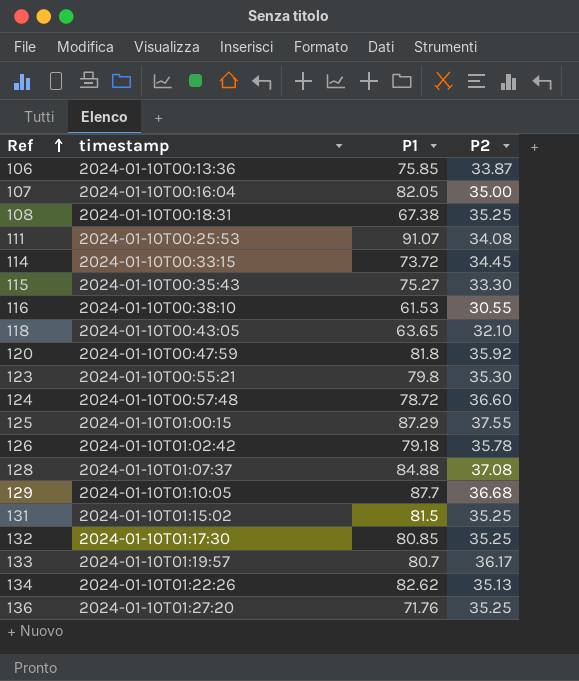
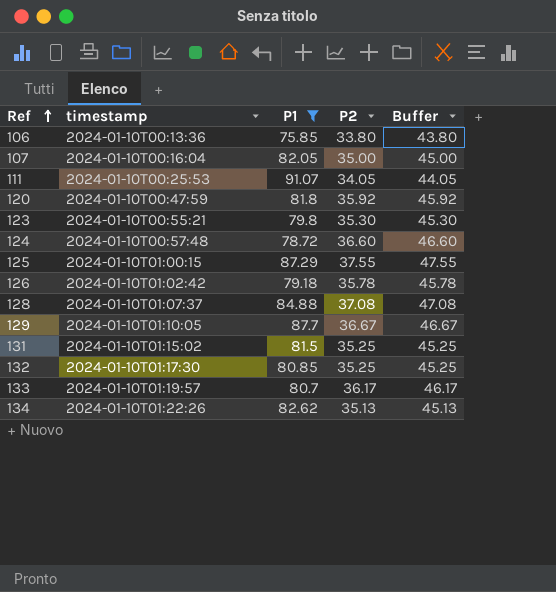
filter: none -> P1 >= 75.85
column Buffer | formula: none -> [P2] + 10
106 | P2: 33.87 -> 33.80
111 | P2: 34.08 -> 34.05
129 | P2: 36.68 -> 36.67

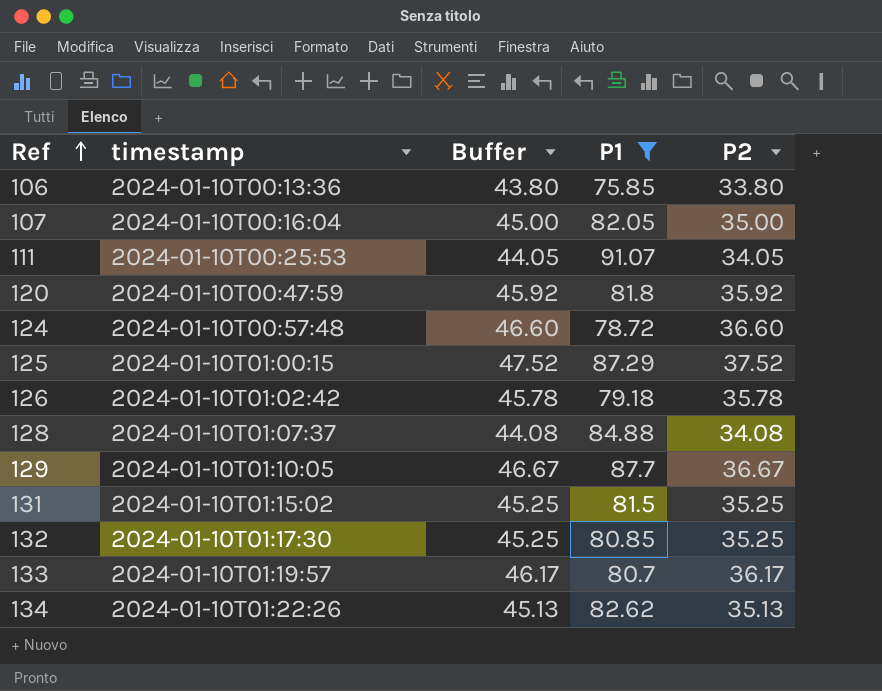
column Buffer | position: 5 -> 3
row 123: 2024-01-10T00:55:21 | 79.8 | 35.30 | 45.30 -> none
125 | Buffer: 47.55 -> 47.52
125 | P2: 37.55 -> 37.52
128 | Buffer: 47.08 -> 44.08
128 | P2: 37.08 -> 34.08

